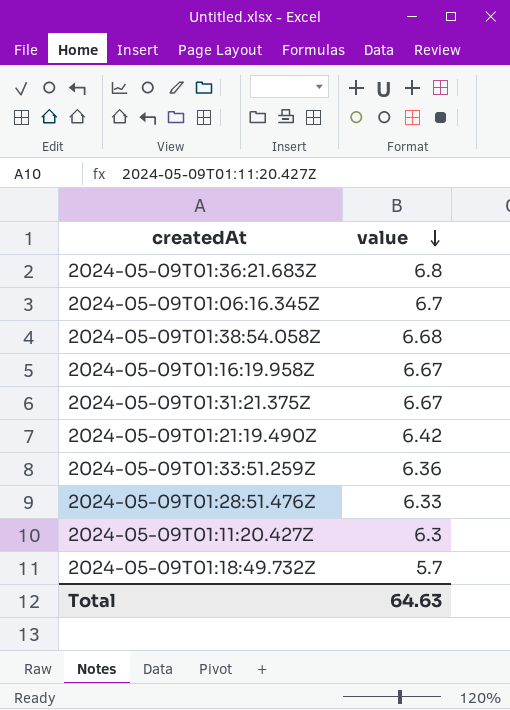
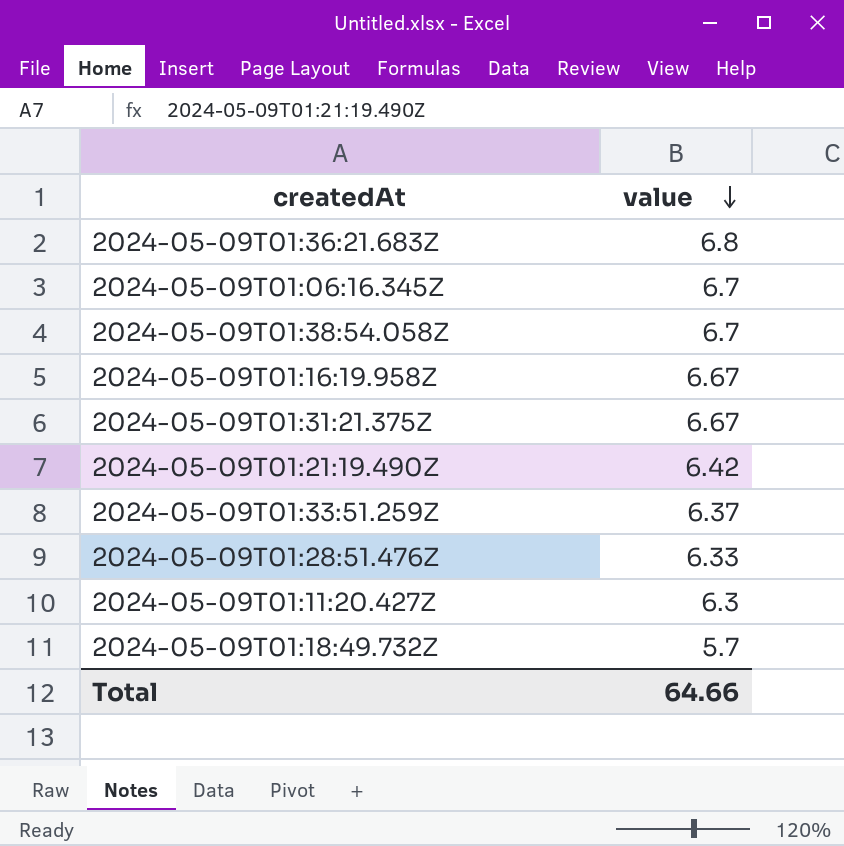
2024-05-09T01:38:54.058Z | value: 6.68 -> 6.7
2024-05-09T01:33:51.259Z | value: 6.36 -> 6.37
Total | value: 64.63 -> 64.66

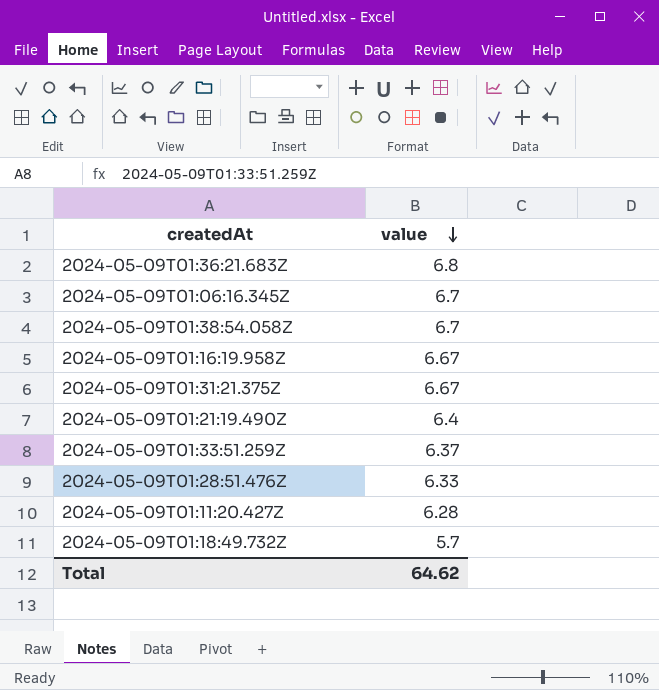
2024-05-09T01:21:19.490Z | value: 6.42 -> 6.4
2024-05-09T01:11:20.427Z | value: 6.3 -> 6.28
Total | value: 64.66 -> 64.62

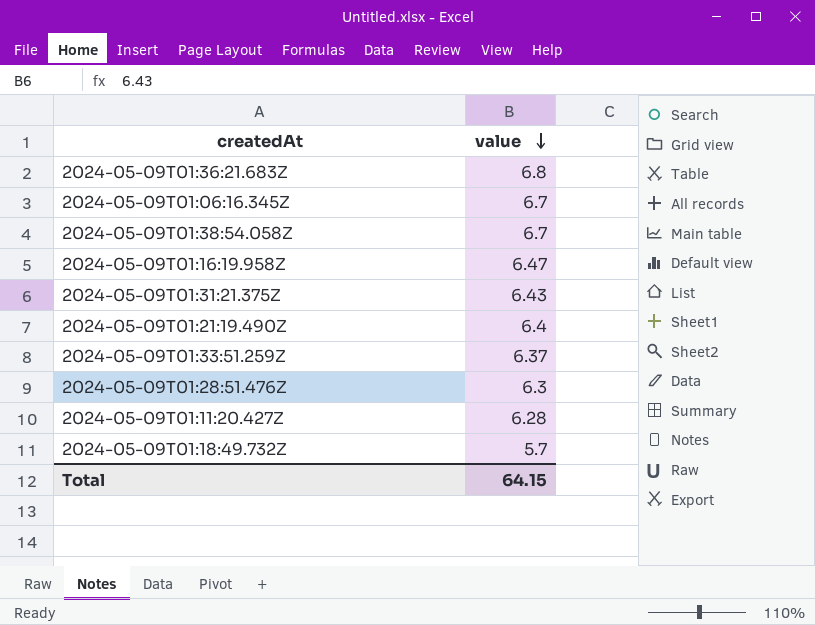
2024-05-09T01:16:19.958Z | value: 6.67 -> 6.47
2024-05-09T01:31:21.375Z | value: 6.67 -> 6.43
2024-05-09T01:28:51.476Z | value: 6.33 -> 6.3
Total | value: 64.62 -> 64.15

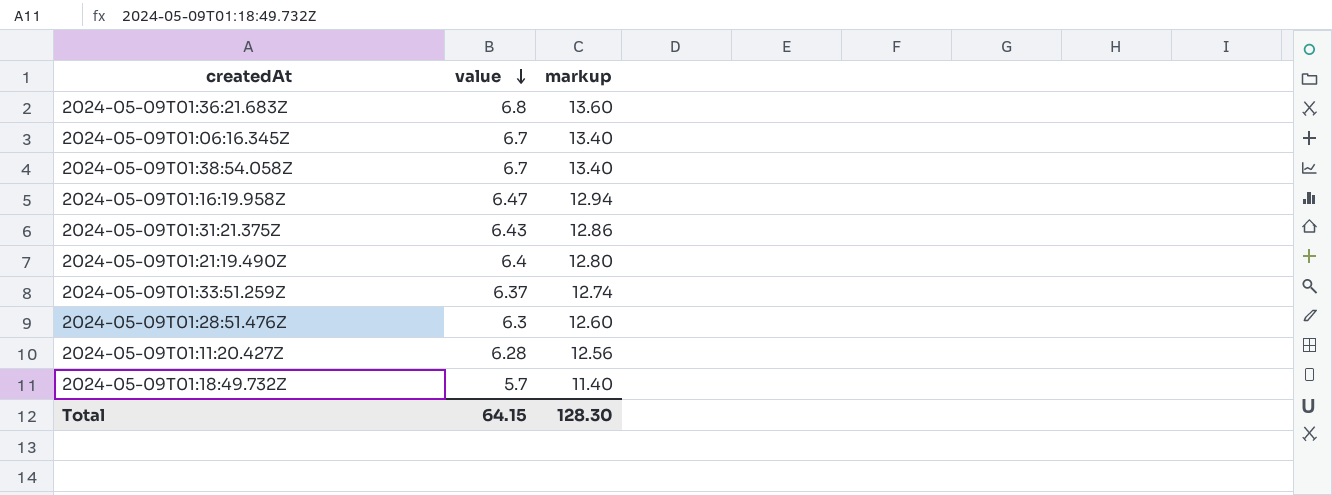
column markup | formula: none -> [value] * 2

